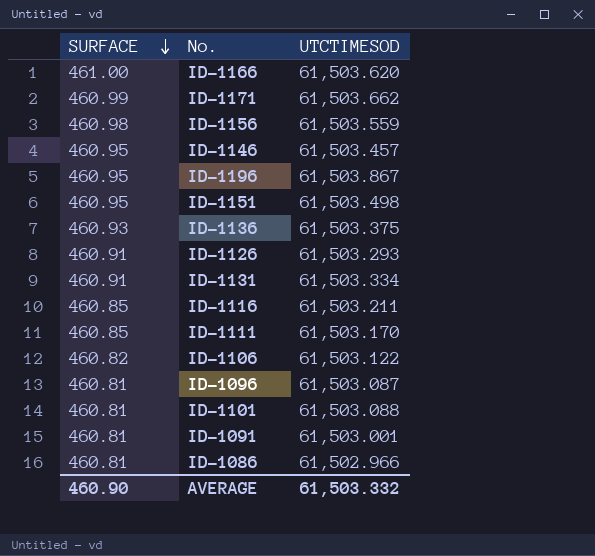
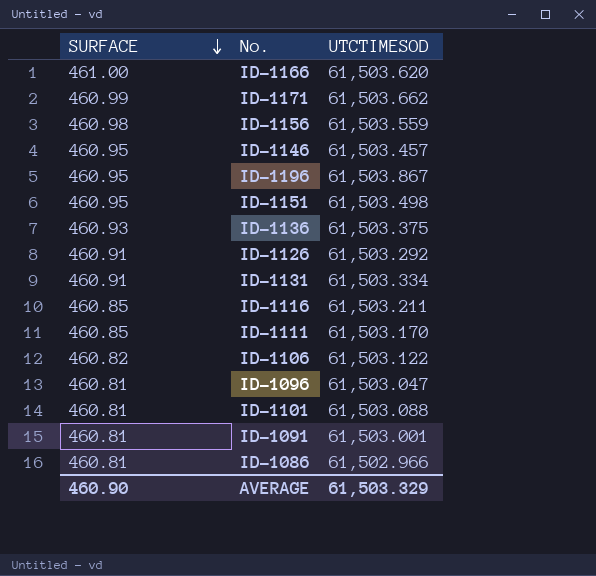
ID-1126 | UTCTIMESOD: 61,503.293 -> 61,503.292
ID-1096 | UTCTIMESOD: 61,503.087 -> 61,503.047
AVERAGE | UTCTIMESOD: 61,503.332 -> 61,503.329

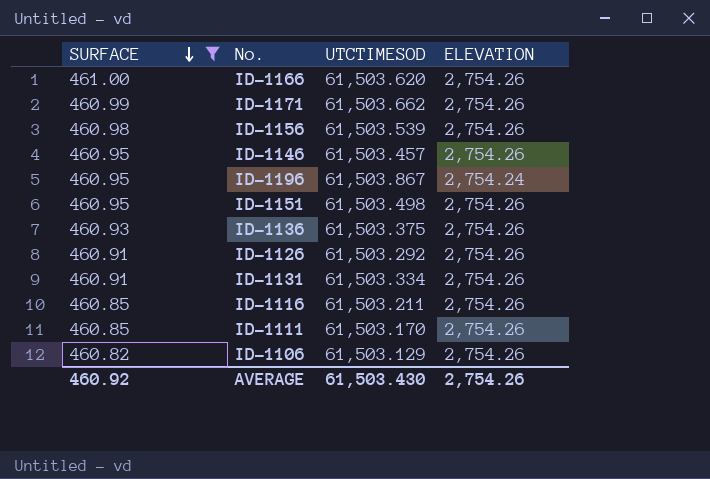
filter: none -> SURFACE != 460.81
column ELEVATION | position: none -> 4
ID-1156 | UTCTIMESOD: 61,503.559 -> 61,503.539
ID-1106 | UTCTIMESOD: 61,503.122 -> 61,503.129
AVERAGE | SURFACE: 460.90 -> 460.92
AVERAGE | UTCTIMESOD: 61,503.329 -> 61,503.430

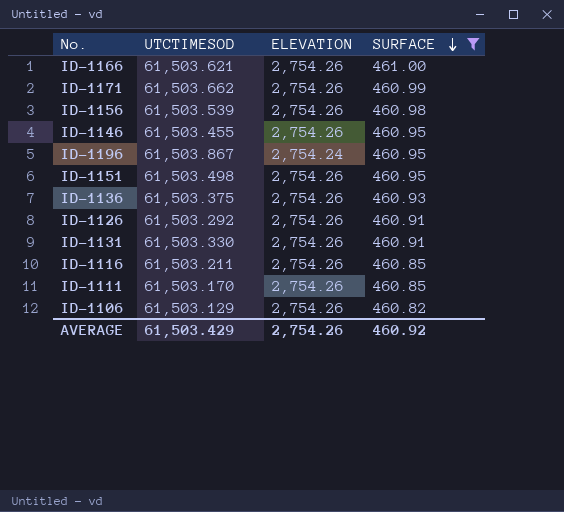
column SURFACE | position: 1 -> 4
ID-1166 | UTCTIMESOD: 61,503.620 -> 61,503.621
ID-1146 | UTCTIMESOD: 61,503.457 -> 61,503.455
ID-1131 | UTCTIMESOD: 61,503.334 -> 61,503.330
AVERAGE | UTCTIMESOD: 61,503.430 -> 61,503.429

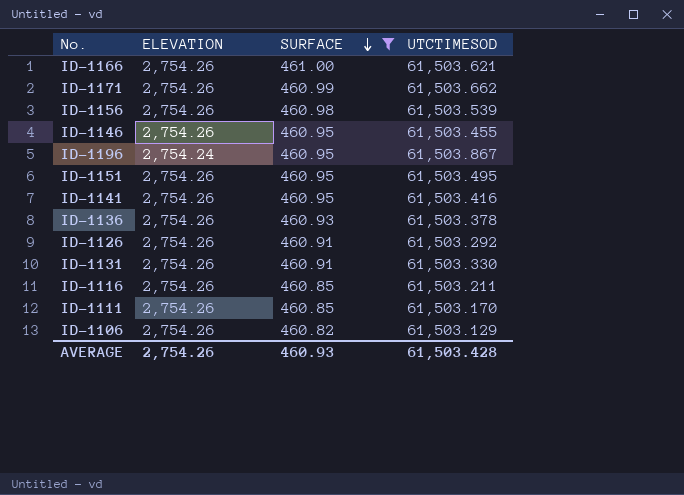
column UTCTIMESOD | position: 2 -> 4
ID-1151 | UTCTIMESOD: 61,503.498 -> 61,503.495
row ID-1141: none -> 2,754.26 | 460.95 | 61,503.416
ID-1136 | UTCTIMESOD: 61,503.375 -> 61,503.378
AVERAGE | SURFACE: 460.92 -> 460.93
AVERAGE | UTCTIMESOD: 61,503.429 -> 61,503.428

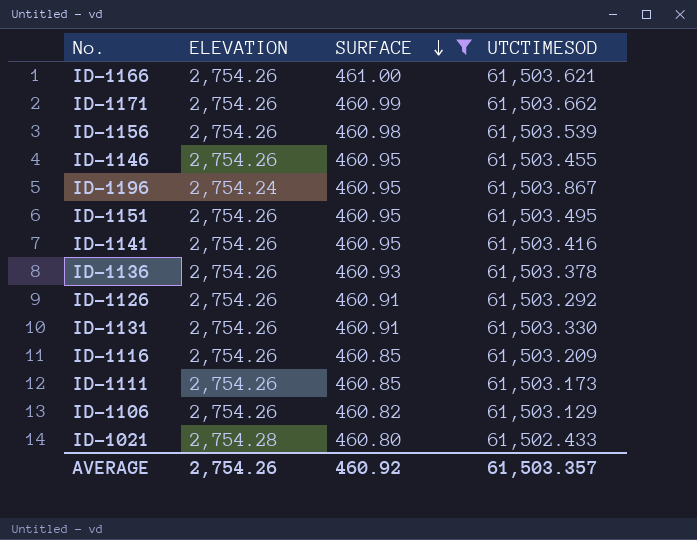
ID-1116 | UTCTIMESOD: 61,503.211 -> 61,503.209
ID-1111 | UTCTIMESOD: 61,503.170 -> 61,503.173
row ID-1021: none -> 2,754.28 | 460.80 | 61,502.433
AVERAGE | SURFACE: 460.93 -> 460.92
AVERAGE | UTCTIMESOD: 61,503.428 -> 61,503.357

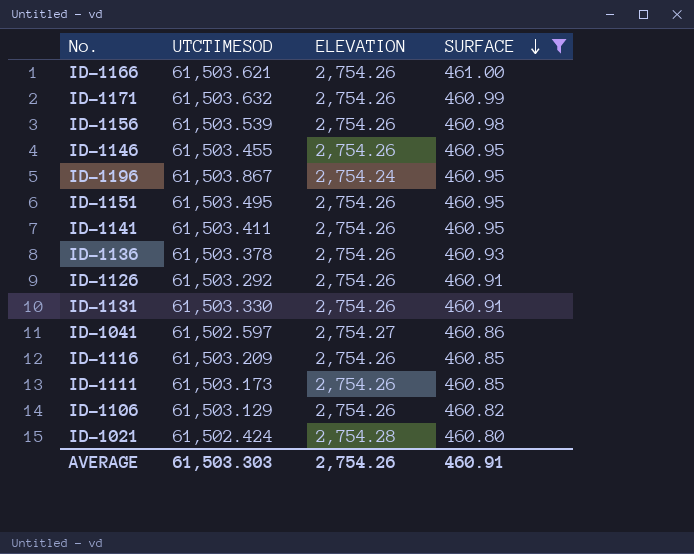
column UTCTIMESOD | position: 4 -> 2
ID-1171 | UTCTIMESOD: 61,503.662 -> 61,503.632
ID-1141 | UTCTIMESOD: 61,503.416 -> 61,503.411
row ID-1041: none -> 61,502.597 | 2,754.27 | 460.86
ID-1021 | UTCTIMESOD: 61,502.433 -> 61,502.424
AVERAGE | UTCTIMESOD: 61,503.357 -> 61,503.303
AVERAGE | SURFACE: 460.92 -> 460.91

